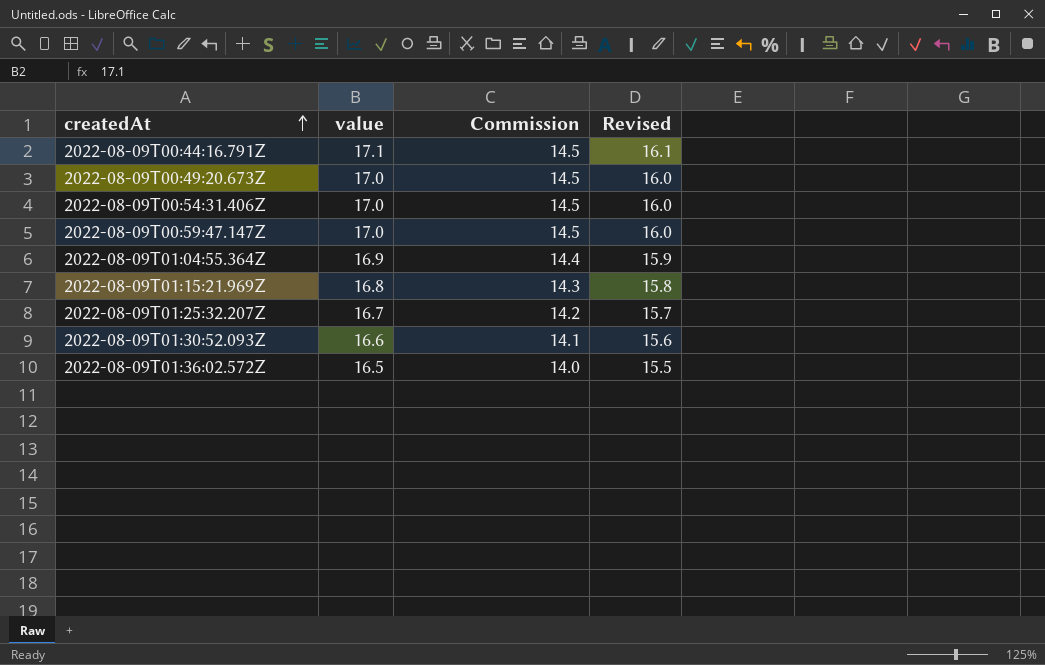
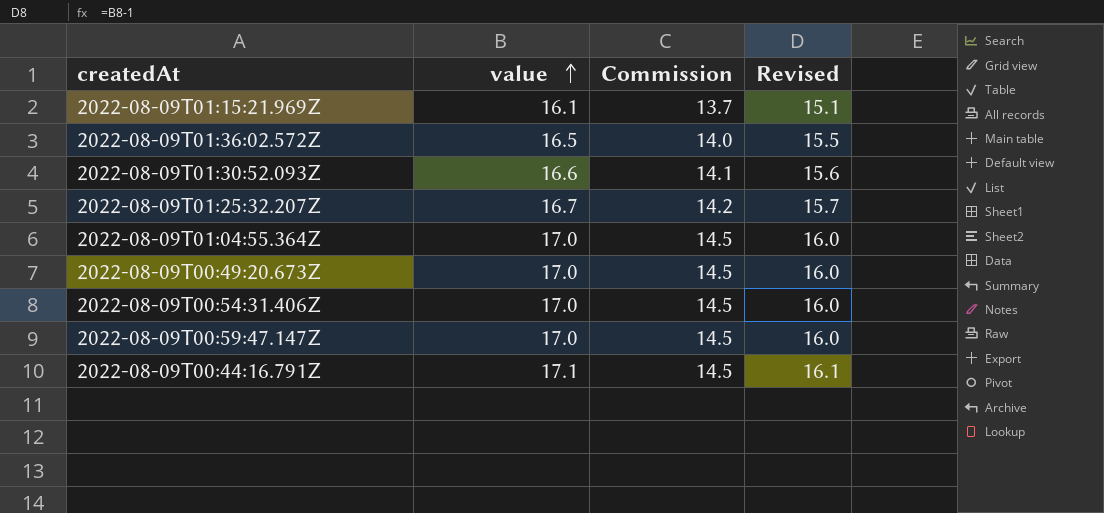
row order: createdAt ascending -> value ascending
2022-08-09T01:15:21.969Z | value: 16.8 -> 16.1
2022-08-09T01:15:21.969Z | Commission: 14.3 -> 13.7
2022-08-09T01:15:21.969Z | Revised: 15.8 -> 15.1
2022-08-09T01:04:55.364Z | value: 16.9 -> 17.0
2022-08-09T01:04:55.364Z | Commission: 14.4 -> 14.5
2022-08-09T01:04:55.364Z | Revised: 15.9 -> 16.0

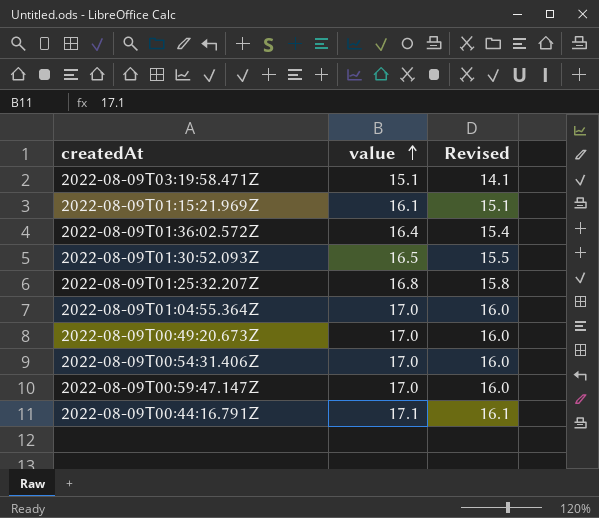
column Commission | formula: [value] * 0.85 -> none
row 2022-08-09T03:19:58.471Z: none -> 15.1 | 14.1
2022-08-09T01:36:02.572Z | value: 16.5 -> 16.4
2022-08-09T01:36:02.572Z | Revised: 15.5 -> 15.4
2022-08-09T01:30:52.093Z | value: 16.6 -> 16.5
2022-08-09T01:30:52.093Z | Revised: 15.6 -> 15.5
2022-08-09T01:25:32.207Z | value: 16.7 -> 16.8
2022-08-09T01:25:32.207Z | Revised: 15.7 -> 15.8

